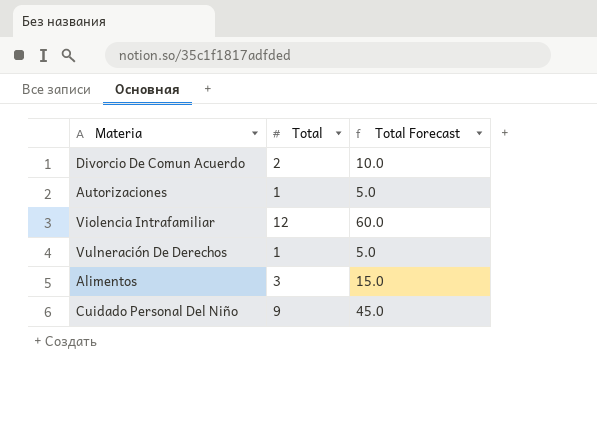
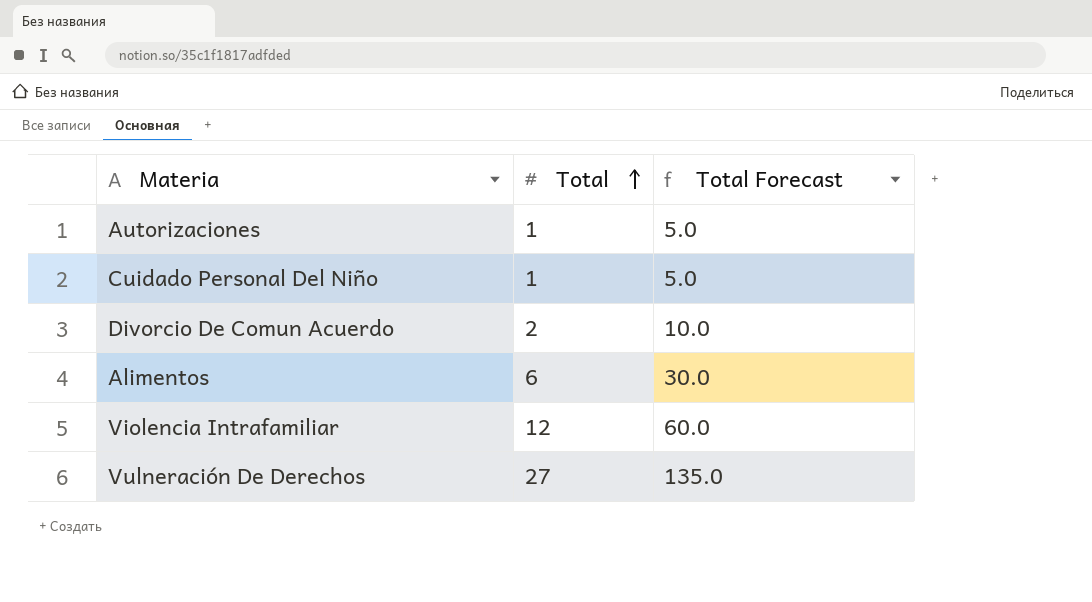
row order: none -> Total ascending
Cuidado Personal Del Niño | Total: 9 -> 1
Cuidado Personal Del Niño | Total Forecast: 45.0 -> 5.0
Alimentos | Total: 3 -> 6
Alimentos | Total Forecast: 15.0 -> 30.0
Vulneración De Derechos | Total: 1 -> 27
Vulneración De Derechos | Total Forecast: 5.0 -> 135.0

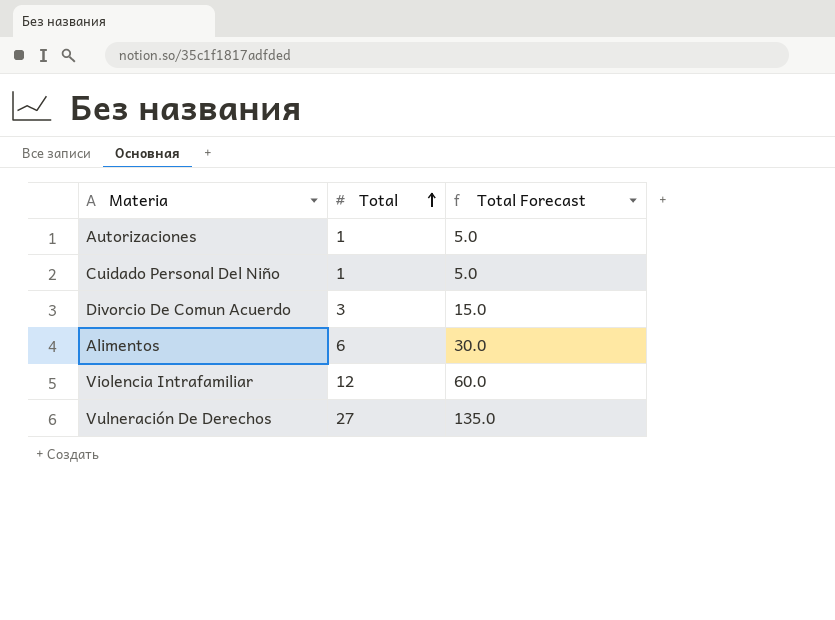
Divorcio De Comun Acuerdo | Total: 2 -> 3
Divorcio De Comun Acuerdo | Total Forecast: 10.0 -> 15.0

